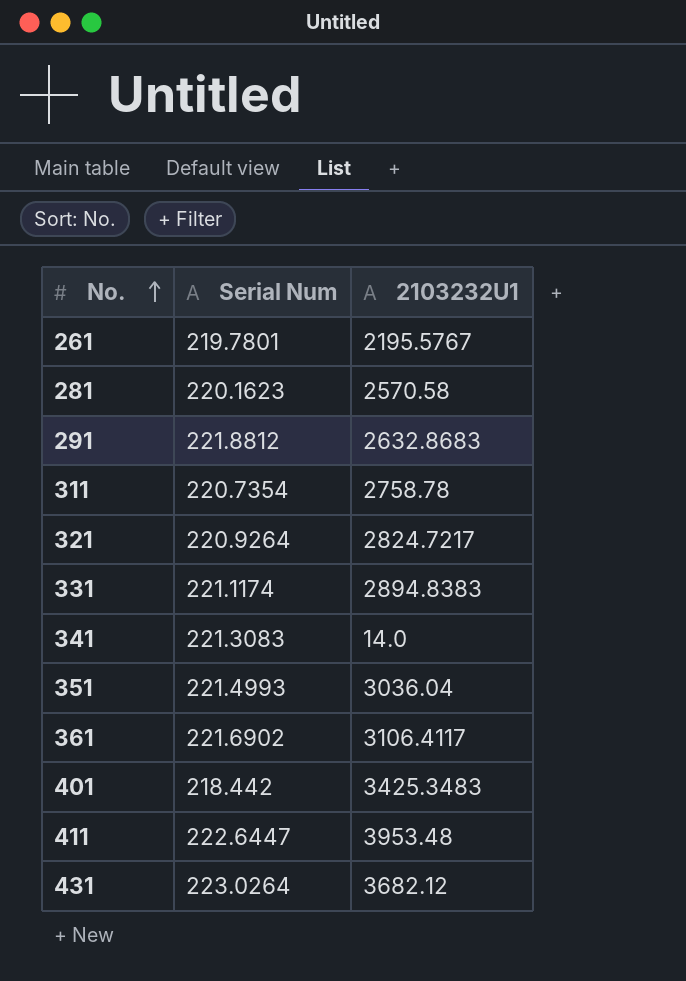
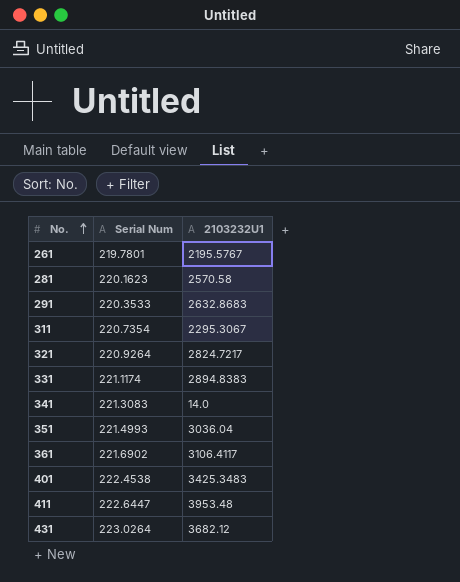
291 | Serial Num: 221.8812 -> 220.3533
311 | 2103232U1: 2758.78 -> 2295.3067
401 | Serial Num: 218.442 -> 222.4538

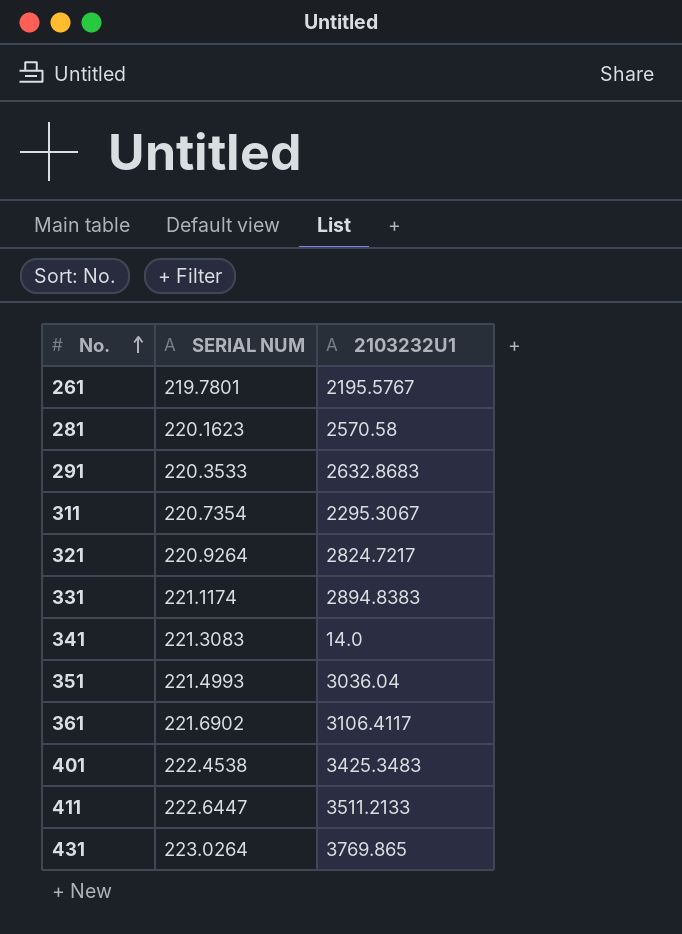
column name: Serial Num -> SERIAL NUM
411 | 2103232U1: 3953.48 -> 3511.2133
431 | 2103232U1: 3682.12 -> 3769.865

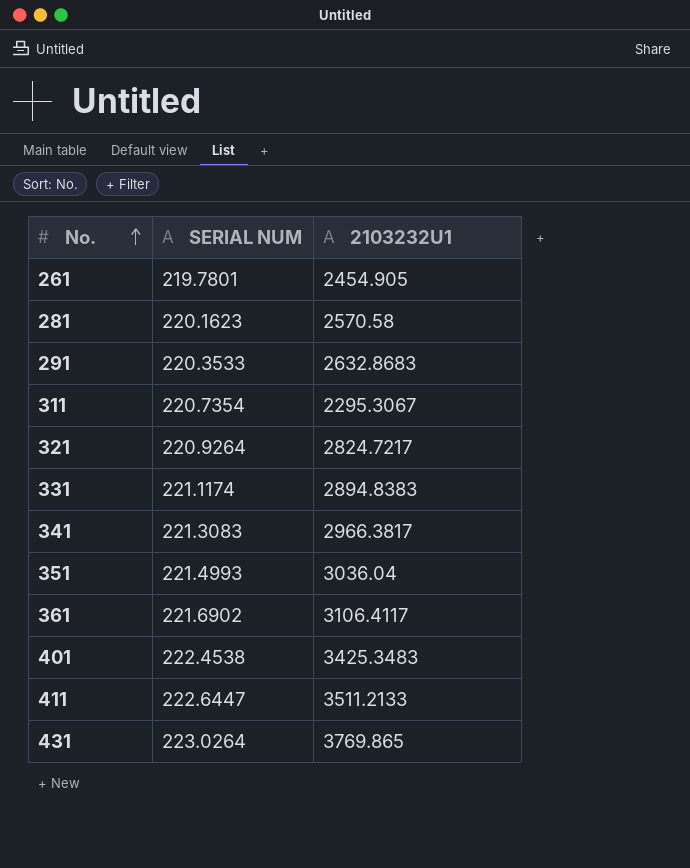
261 | 2103232U1: 2195.5767 -> 2454.905
341 | 2103232U1: 14.0 -> 2966.3817

